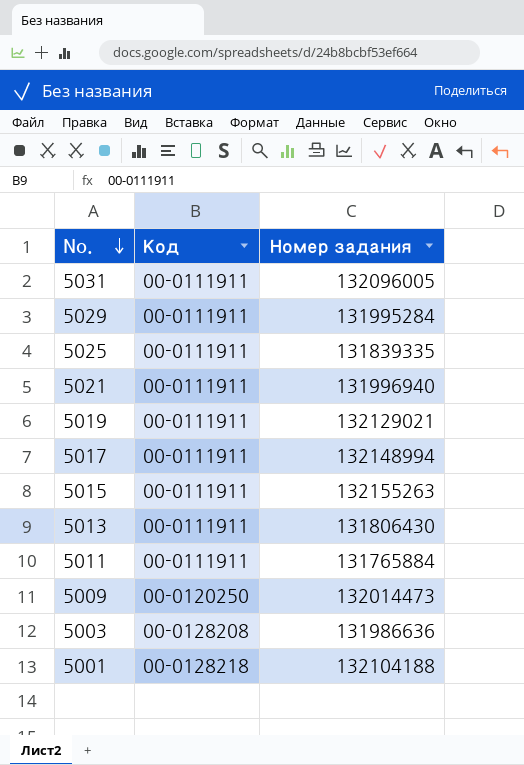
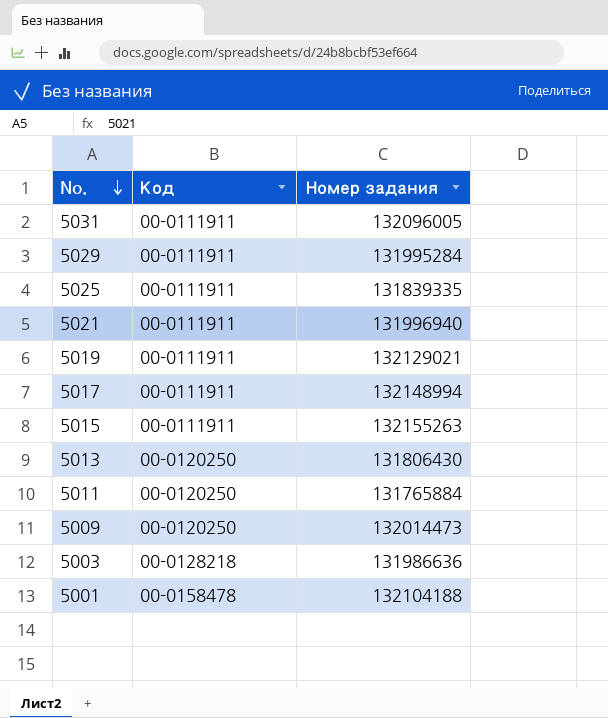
5013 | Код: 00-0111911 -> 00-0120250
5011 | Код: 00-0111911 -> 00-0120250
5003 | Код: 00-0128208 -> 00-0128218
5001 | Код: 00-0128218 -> 00-0158478

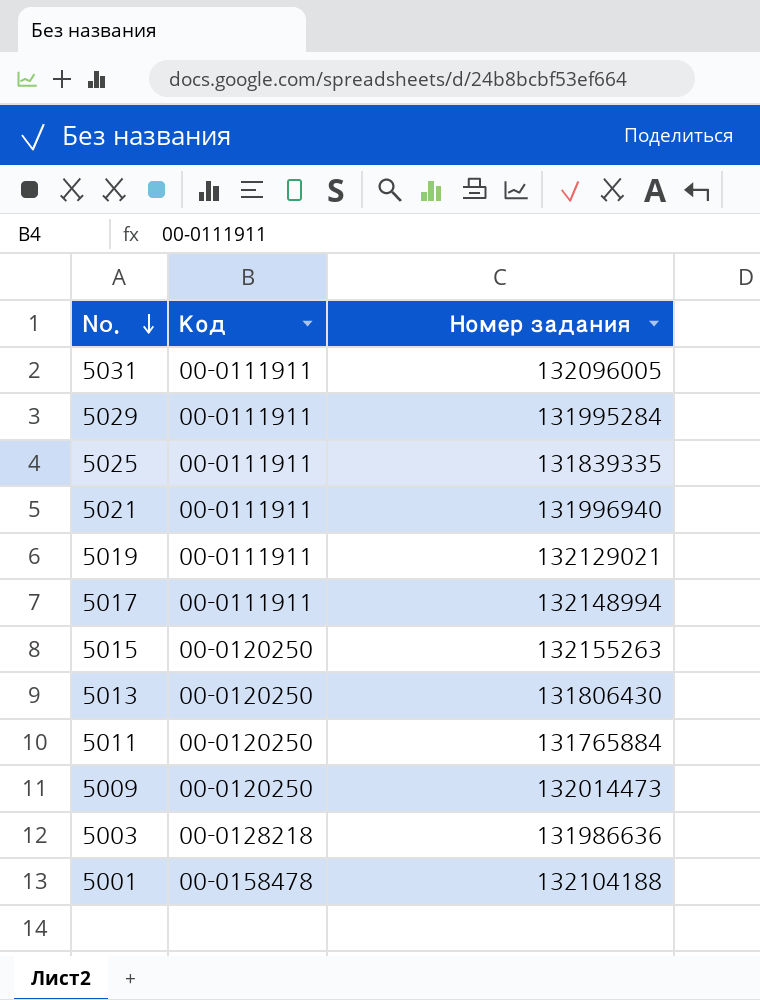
5015 | Код: 00-0111911 -> 00-0120250

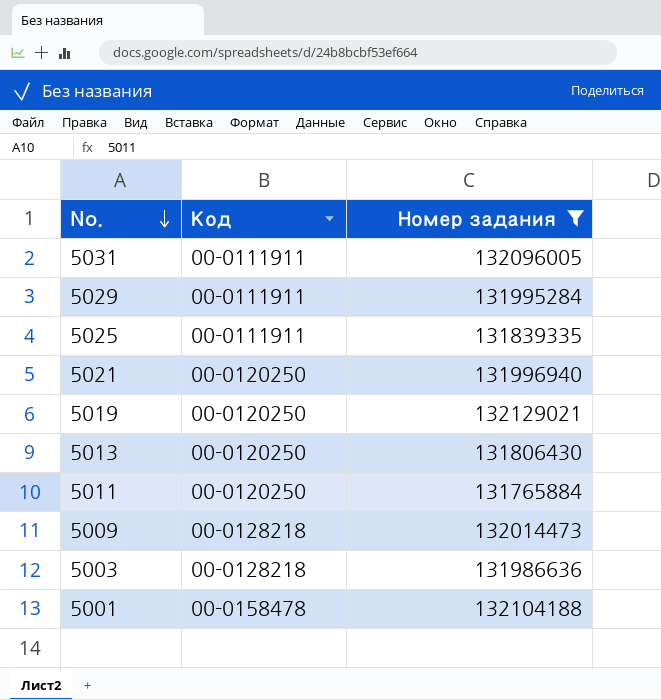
filter: none -> Номер задания <= 132129021
5021 | Код: 00-0111911 -> 00-0120250
5019 | Код: 00-0111911 -> 00-0120250
5009 | Код: 00-0120250 -> 00-0128218

